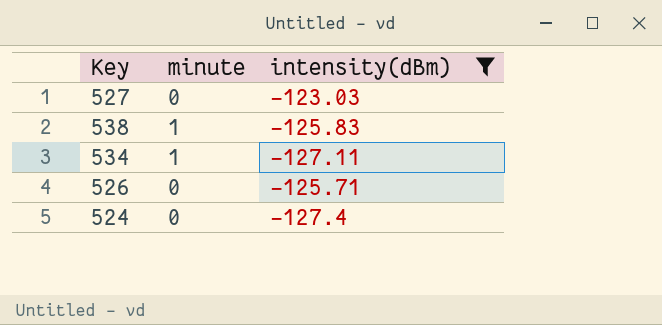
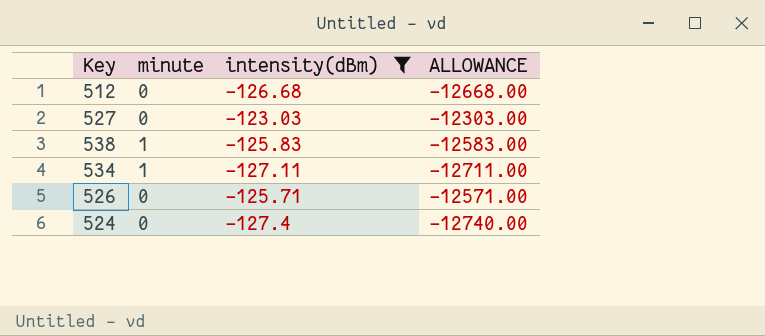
column ALLOWANCE | formula: none -> [intensity(dBm)] * 100
row 512: none -> 0 | -126.68 | -12668.00

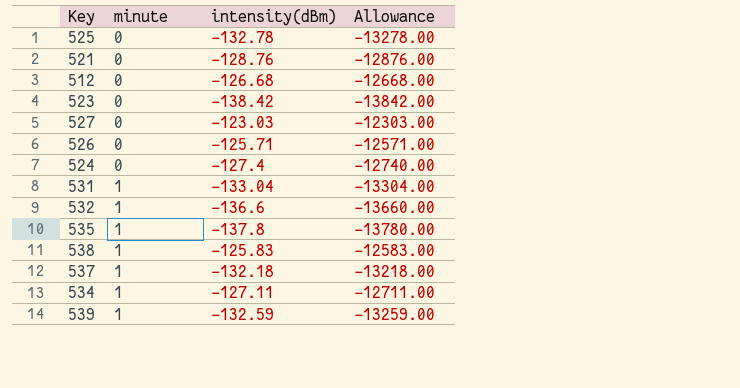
filter: intensity(dBm) >= -127.4 -> none
row order: none -> minute ascending
column name: ALLOWANCE -> Allowance

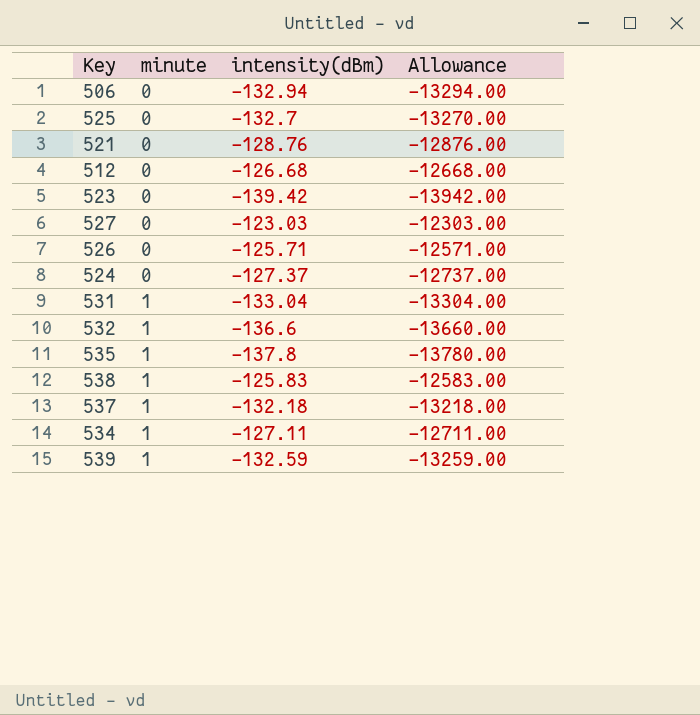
row 506: none -> 0 | -132.94 | -13294.00
525 | intensity(dBm): -132.78 -> -132.7
525 | Allowance: -13278.00 -> -13270.00
523 | intensity(dBm): -138.42 -> -139.42
523 | Allowance: -13842.00 -> -13942.00
524 | intensity(dBm): -127.4 -> -127.37
524 | Allowance: -12740.00 -> -12737.00

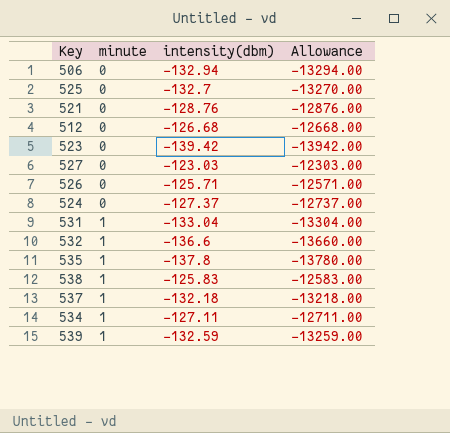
column name: intensity(dBm) -> intensity(dbm)

